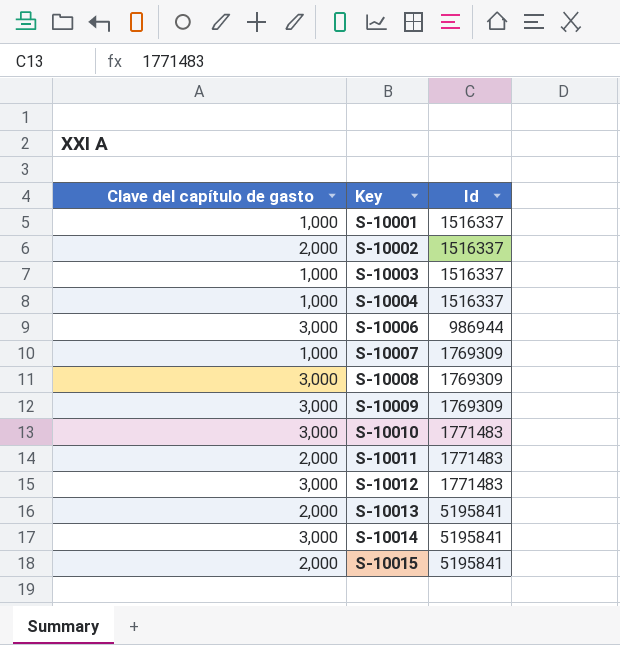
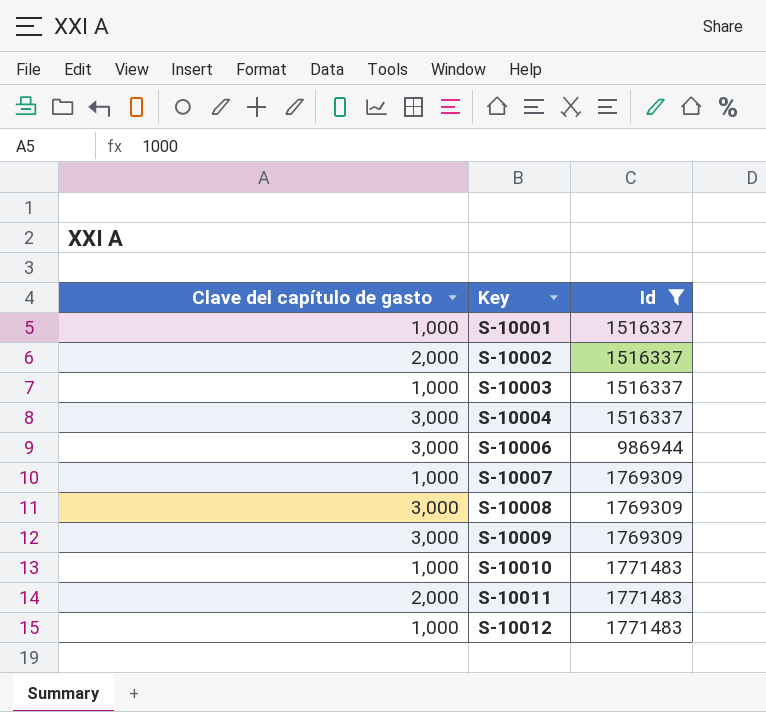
filter: none -> Id != 5195841
S-10004 | Clave del capítulo de gasto: 1,000 -> 3,000
S-10010 | Clave del capítulo de gasto: 3,000 -> 1,000
S-10012 | Clave del capítulo de gasto: 3,000 -> 1,000

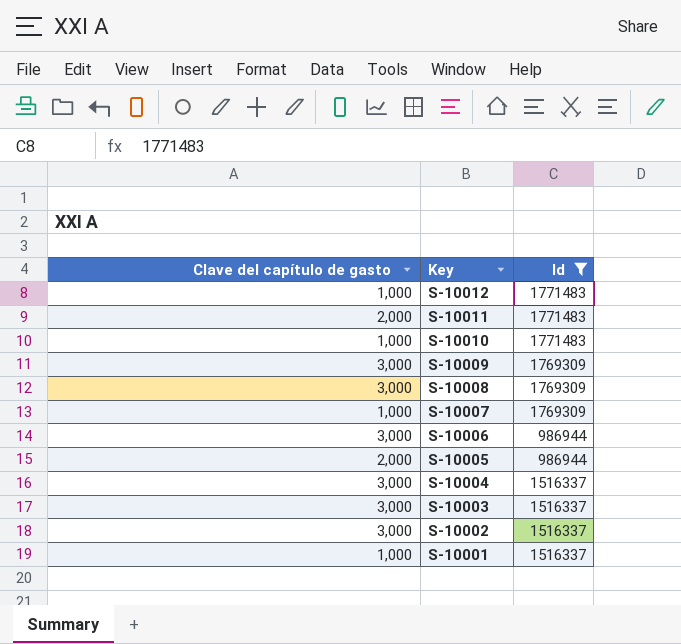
row order: Key ascending -> Key descending
row S-10005: none -> 2,000 | 986944
S-10003 | Clave del capítulo de gasto: 1,000 -> 3,000
S-10002 | Clave del capítulo de gasto: 2,000 -> 3,000

